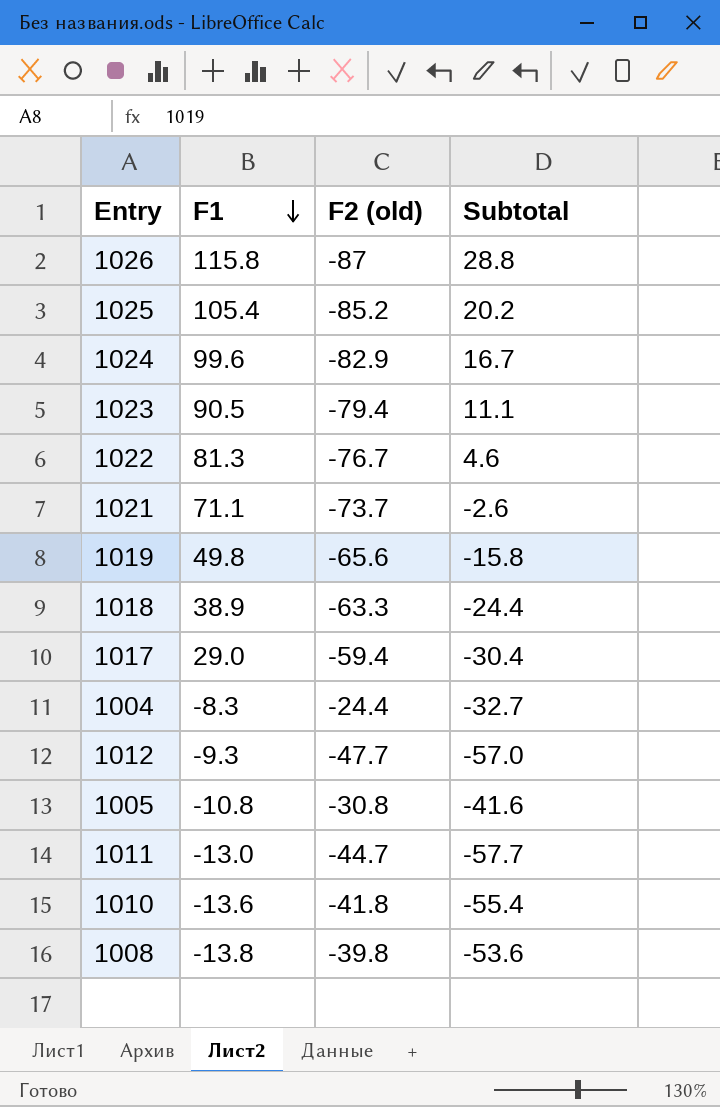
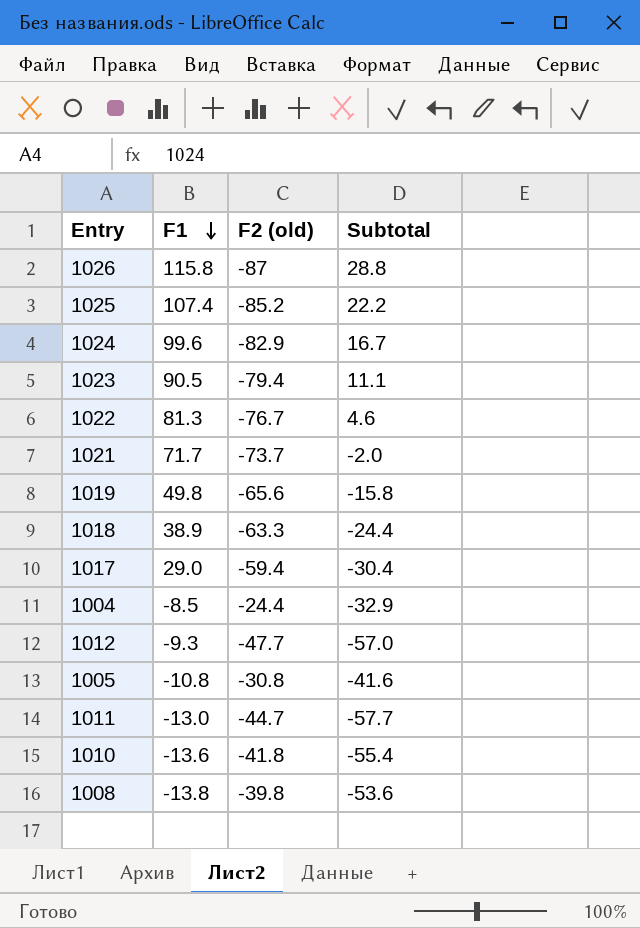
1025 | F1: 105.4 -> 107.4
1025 | Subtotal: 20.2 -> 22.2
1021 | F1: 71.1 -> 71.7
1021 | Subtotal: -2.6 -> -2.0
1004 | F1: -8.3 -> -8.5
1004 | Subtotal: -32.7 -> -32.9

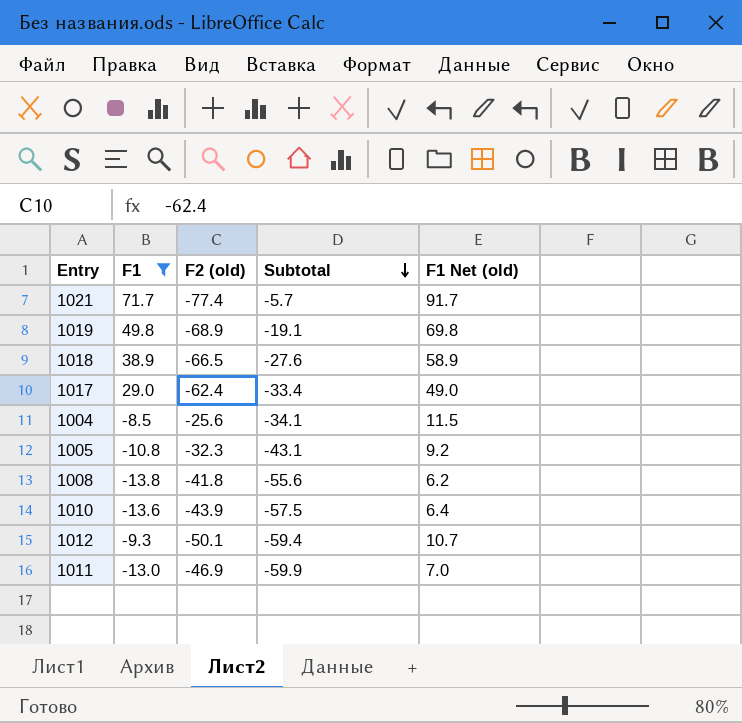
filter: none -> F1 <= 71.7
row order: F1 descending -> Subtotal descending
column F1 Net (old) | formula: none -> [F1] + 20
1021 | F2 (old): -73.7 -> -77.4
1021 | Subtotal: -2.0 -> -5.7
1019 | F2 (old): -65.6 -> -68.9
1019 | Subtotal: -15.8 -> -19.1
1018 | F2 (old): -63.3 -> -66.5
1018 | Subtotal: -24.4 -> -27.6
1017 | F2 (old): -59.4 -> -62.4
1017 | Subtotal: -30.4 -> -33.4
1004 | F2 (old): -24.4 -> -25.6
1004 | Subtotal: -32.9 -> -34.1
1005 | F2 (old): -30.8 -> -32.3
1005 | Subtotal: -41.6 -> -43.1
1008 | F2 (old): -39.8 -> -41.8
1008 | Subtotal: -53.6 -> -55.6
1010 | F2 (old): -41.8 -> -43.9
1010 | Subtotal: -55.4 -> -57.5
1012 | F2 (old): -47.7 -> -50.1
1012 | Subtotal: -57.0 -> -59.4
1011 | F2 (old): -44.7 -> -46.9
1011 | Subtotal: -57.7 -> -59.9

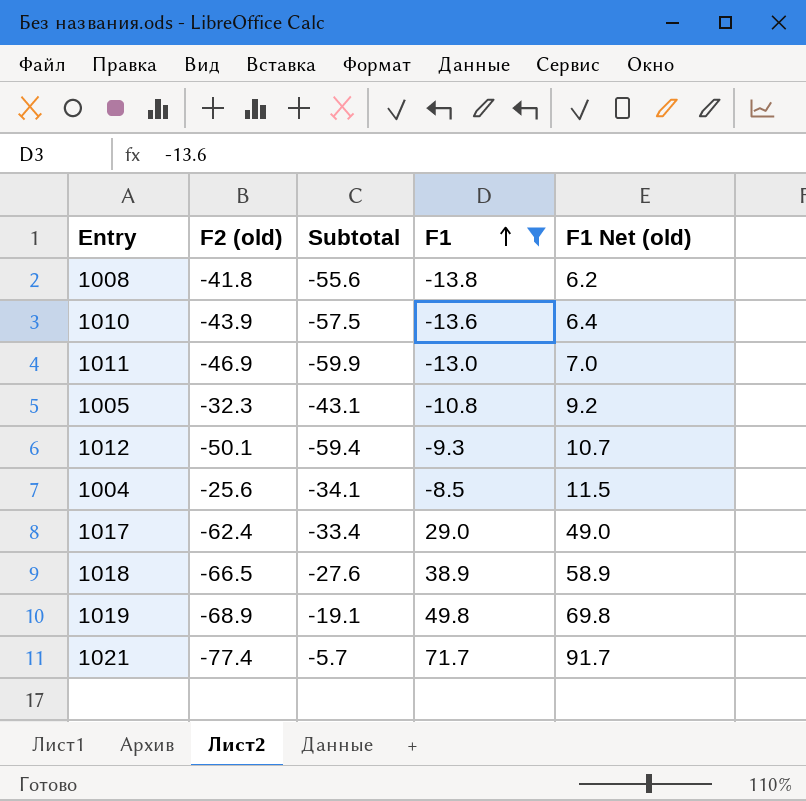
row order: Subtotal descending -> F1 ascending
column F1 | position: 2 -> 4

